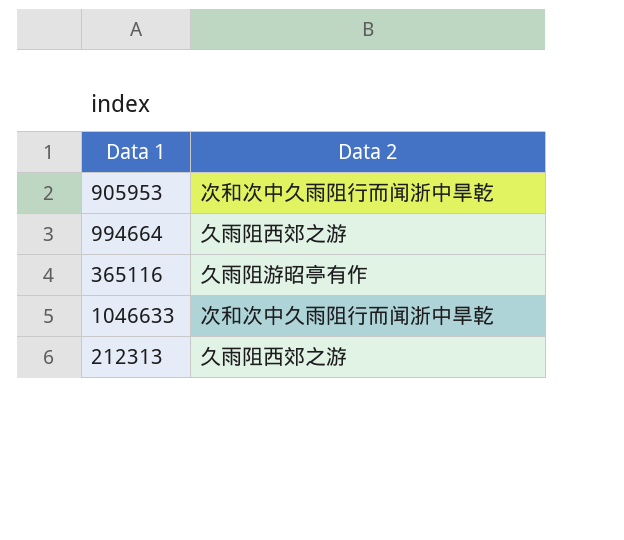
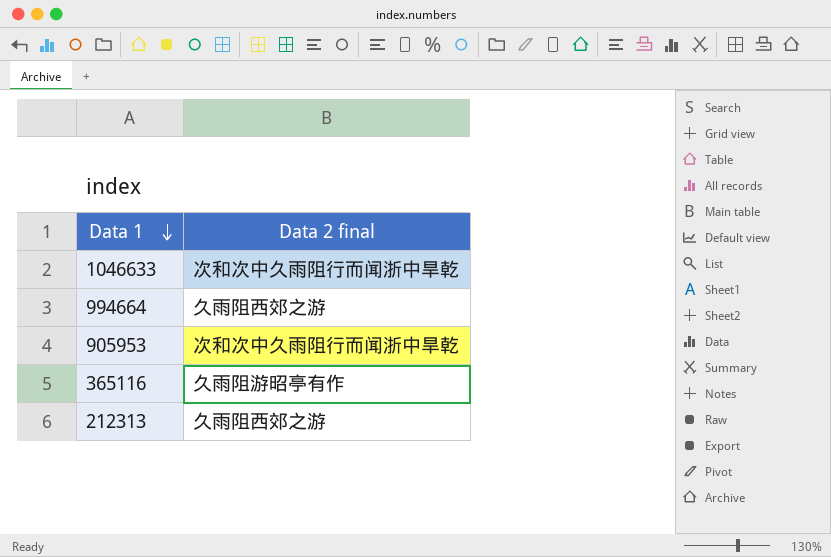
row order: none -> Data 1 descending
column name: Data 2 -> Data 2 final

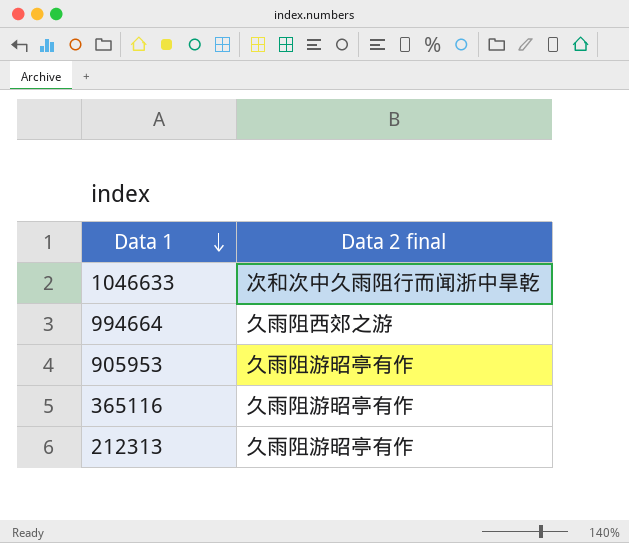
905953 | Data 2 final: 次和次中久雨阻行而闻浙中旱乾 -> 久雨阻游昭亭有作
212313 | Data 2 final: 久雨阻西郊之游 -> 久雨阻游昭亭有作

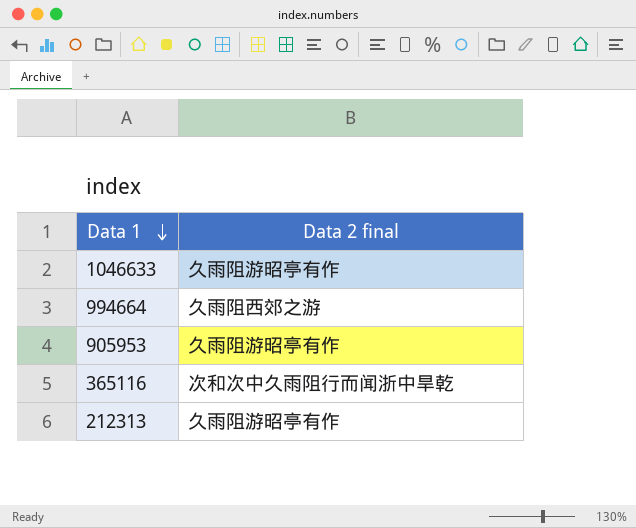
1046633 | Data 2 final: 次和次中久雨阻行而闻浙中旱乾 -> 久雨阻游昭亭有作
365116 | Data 2 final: 久雨阻游昭亭有作 -> 次和次中久雨阻行而闻浙中旱乾

